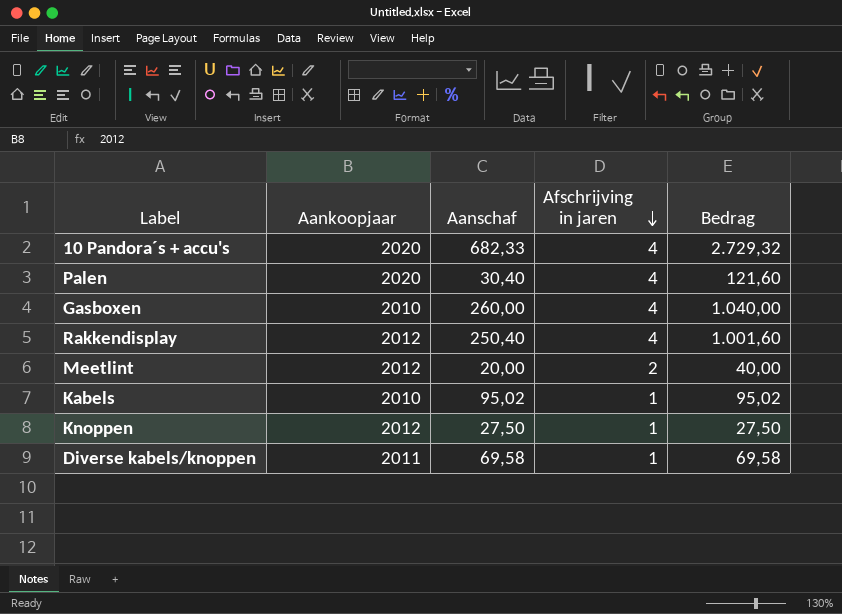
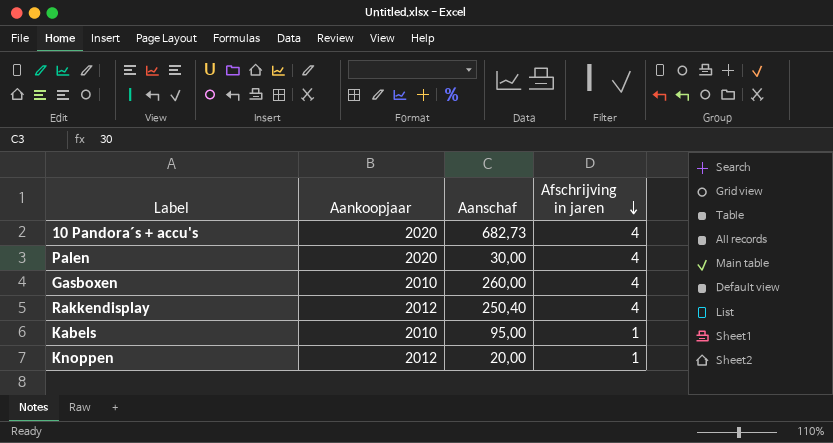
column Bedrag | formula: [Aanschaf] * [Afschrijving in jaren] -> none
row Meetlint: 2012 | 20,00 | 2 | 40,00 -> none
row Diverse kabels/knoppen: 2011 | 69,58 | 1 | 69,58 -> none
10 Pandora´s + accu's | Aanschaf: 682,33 -> 682,73
Palen | Aanschaf: 30,40 -> 30,00
Kabels | Aanschaf: 95,02 -> 95,00
Knoppen | Aanschaf: 27,50 -> 20,00

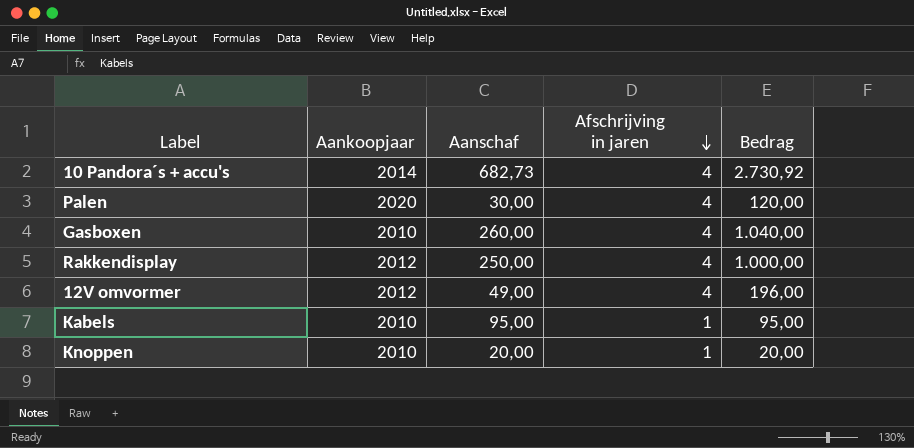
column Bedrag | formula: none -> [Aanschaf] * [Afschrijving in jaren]
10 Pandora´s + accu's | Aankoopjaar: 2020 -> 2014
Rakkendisplay | Aanschaf: 250,40 -> 250,00
row 12V omvormer: none -> 2012 | 49,00 | 4 | 196,00
Knoppen | Aankoopjaar: 2012 -> 2010

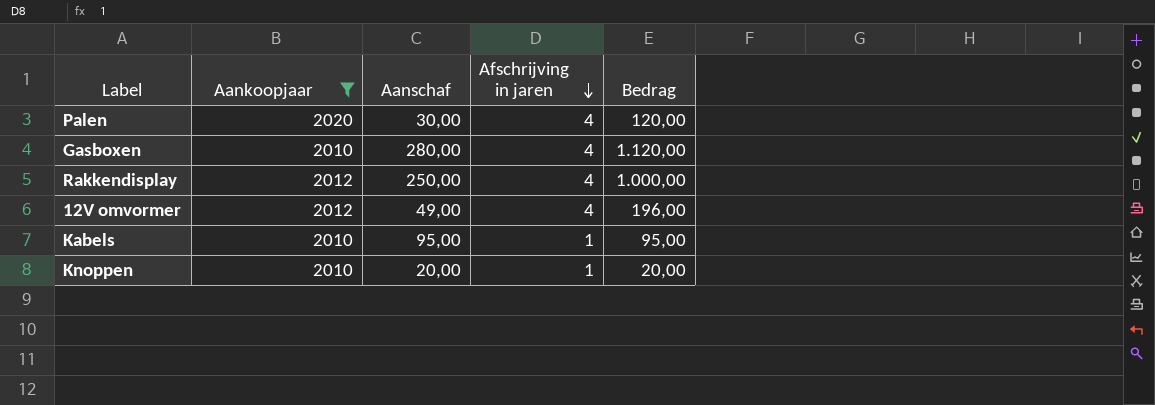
filter: none -> Aankoopjaar != 2014
Gasboxen | Aanschaf: 260,00 -> 280,00
Gasboxen | Bedrag: 1.040,00 -> 1.120,00

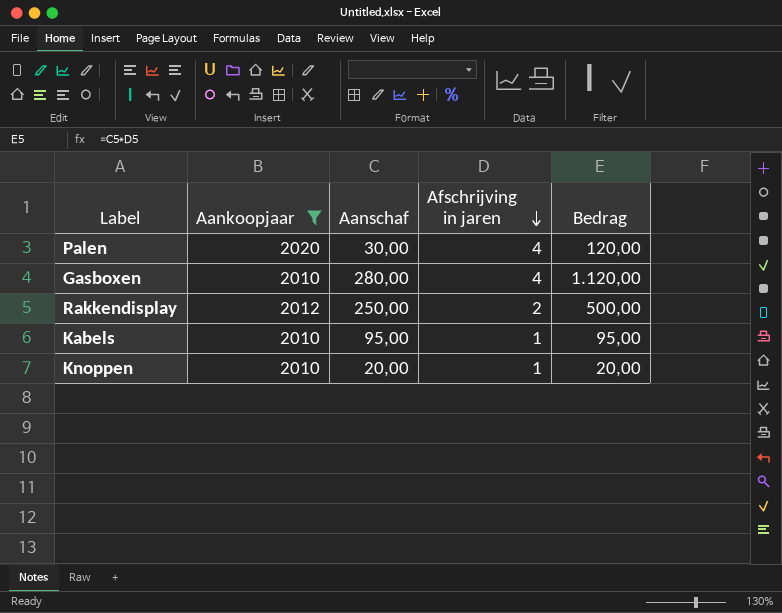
row 12V omvormer: 2012 | 49,00 | 4 | 196,00 -> none
Rakkendisplay | Afschrijving in jaren: 4 -> 2
Rakkendisplay | Bedrag: 1.000,00 -> 500,00

